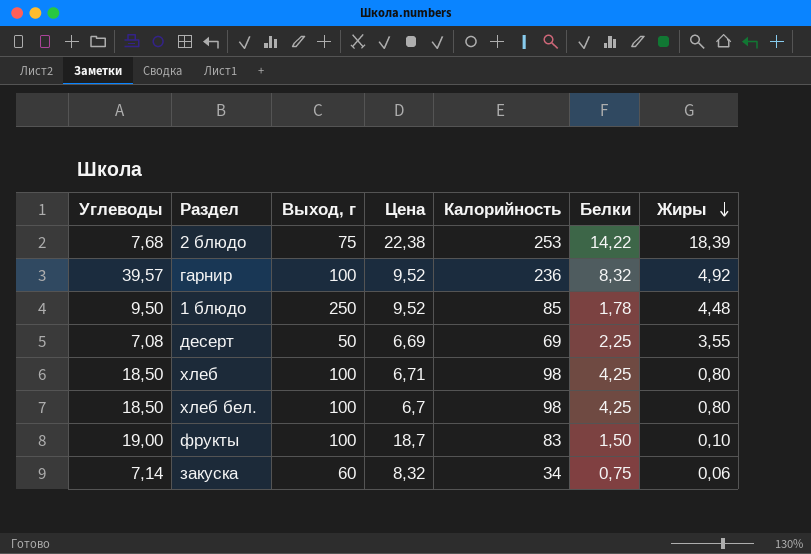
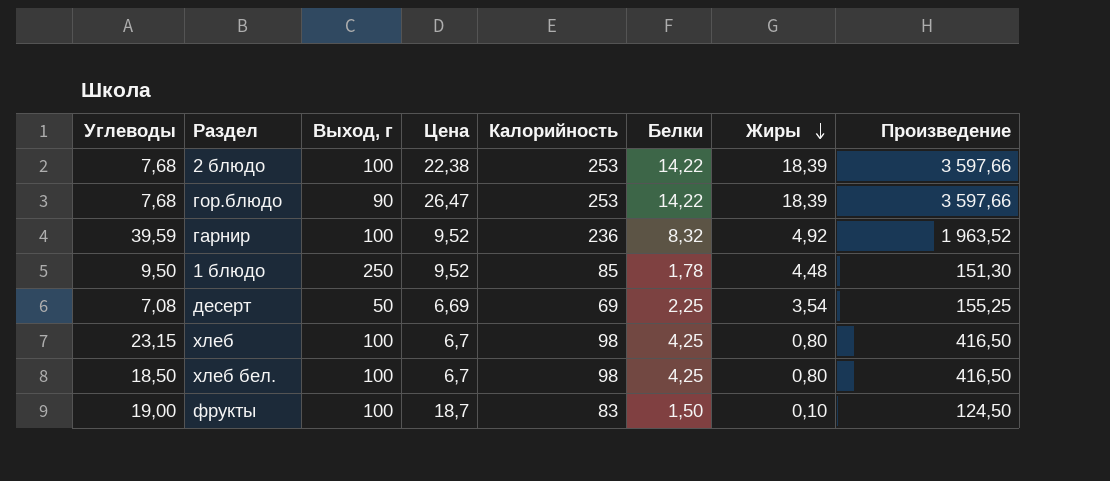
column Произведение | formula: none -> [Калорийность] * [Белки]
row закуска: 7,14 | 60 | 8,32 | 34 | 0,75 | 0,06 -> none
2 блюдо | Выход, г: 75 -> 100
row гор.блюдо: none -> 7,68 | 90 | 26,47 | 253 | 14,22 | 18,39 | 3 597,66
гарнир | Углеводы: 39,57 -> 39,59
десерт | Жиры: 3,55 -> 3,54
хлеб | Углеводы: 18,50 -> 23,15
хлеб | Цена: 6,71 -> 6,7

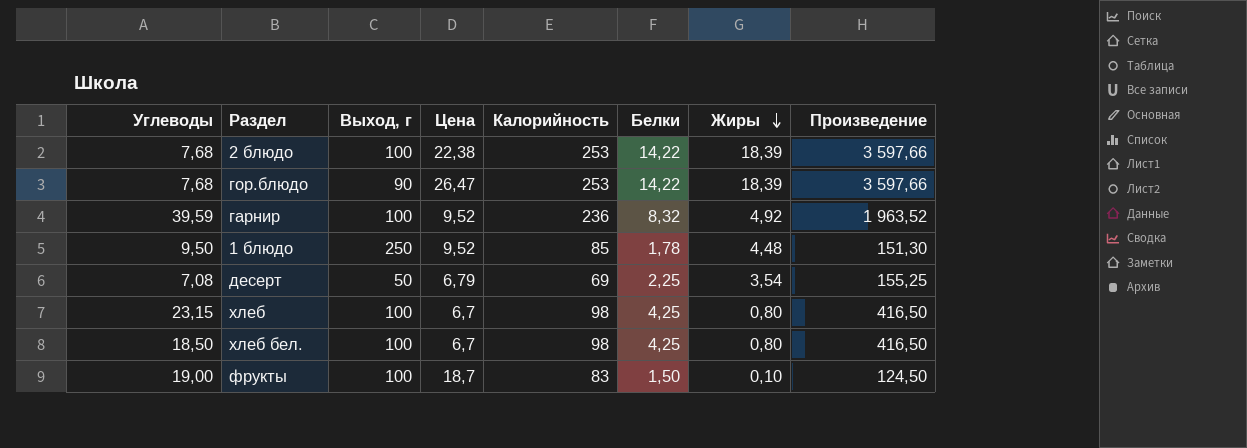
десерт | Цена: 6,69 -> 6,79

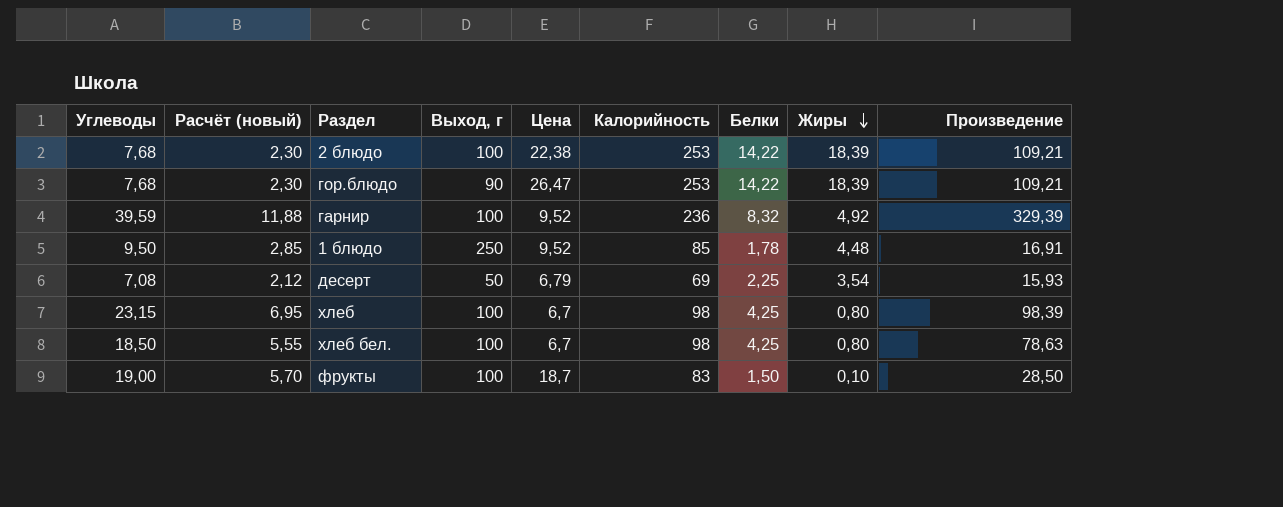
column Расчёт (новый) | formula: none -> [Углеводы] * 0,3
column Произведение | formula: [Калорийность] * [Белки] -> [Углеводы] * [Белки]

